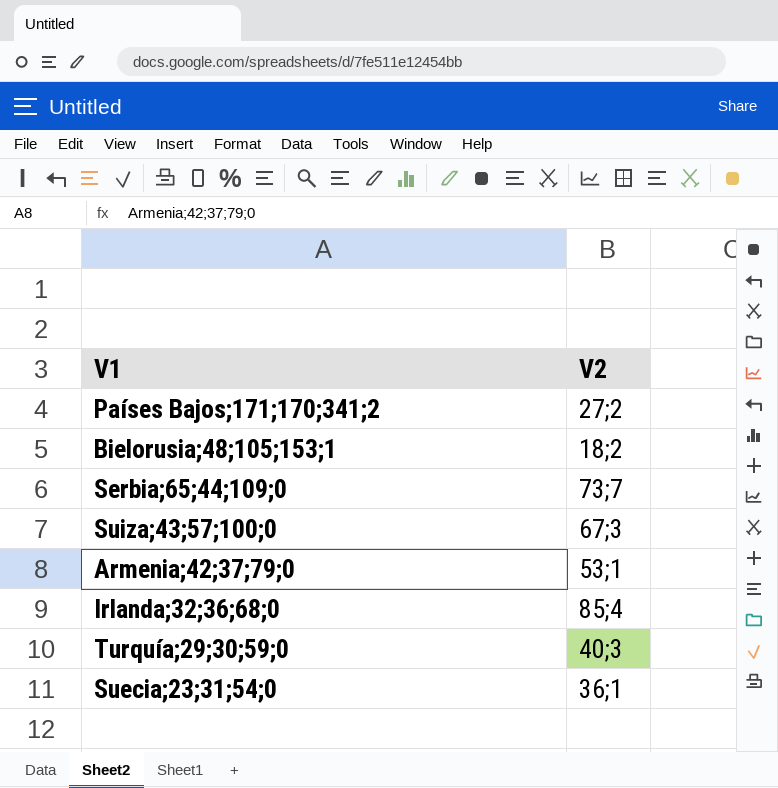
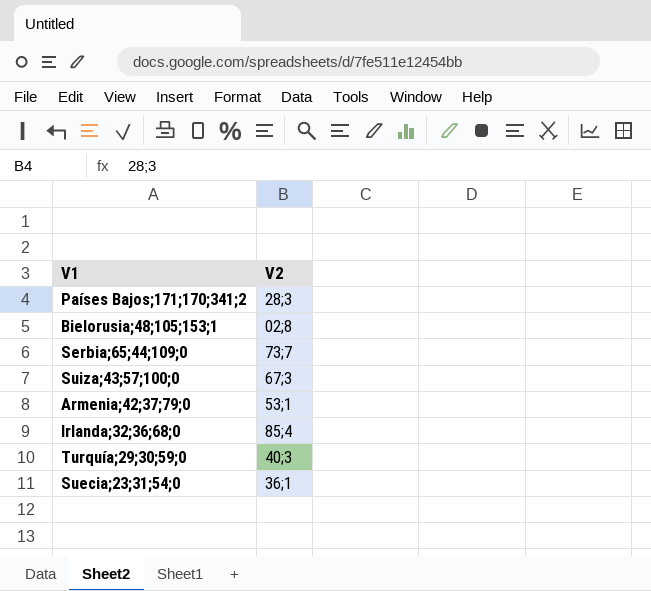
Países Bajos;171;170;341;2 | V2: 27;2 -> 28;3
Bielorusia;48;105;153;1 | V2: 18;2 -> 02;8

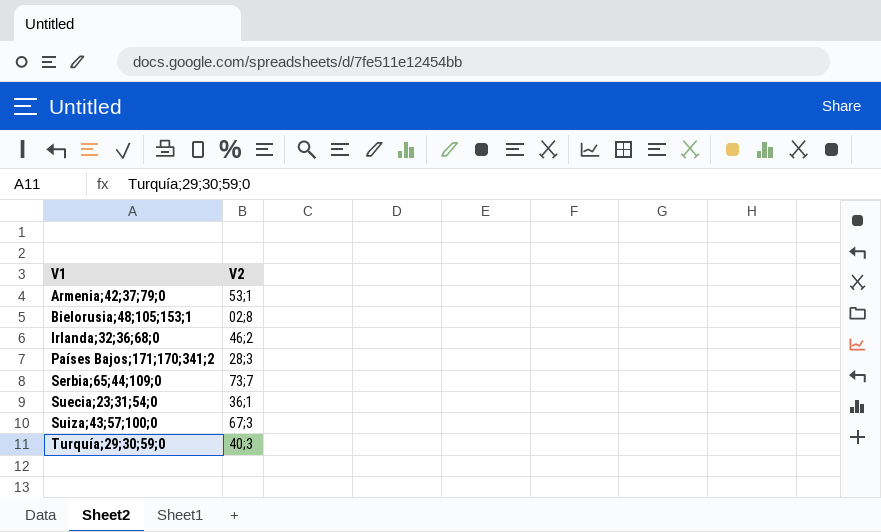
row order: none -> V1 ascending
Irlanda;32;36;68;0 | V2: 85;4 -> 46;2

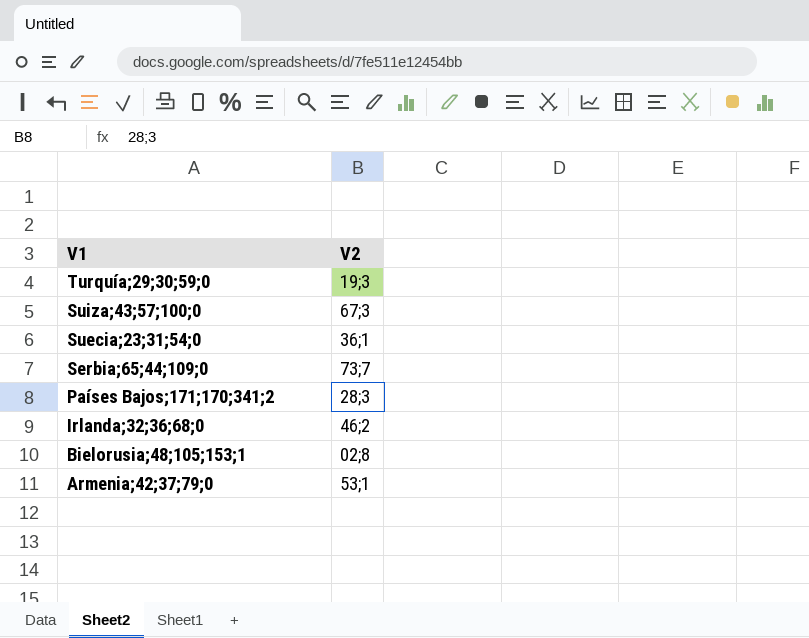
row order: V1 ascending -> V1 descending
Turquía;29;30;59;0 | V2: 40;3 -> 19;3

